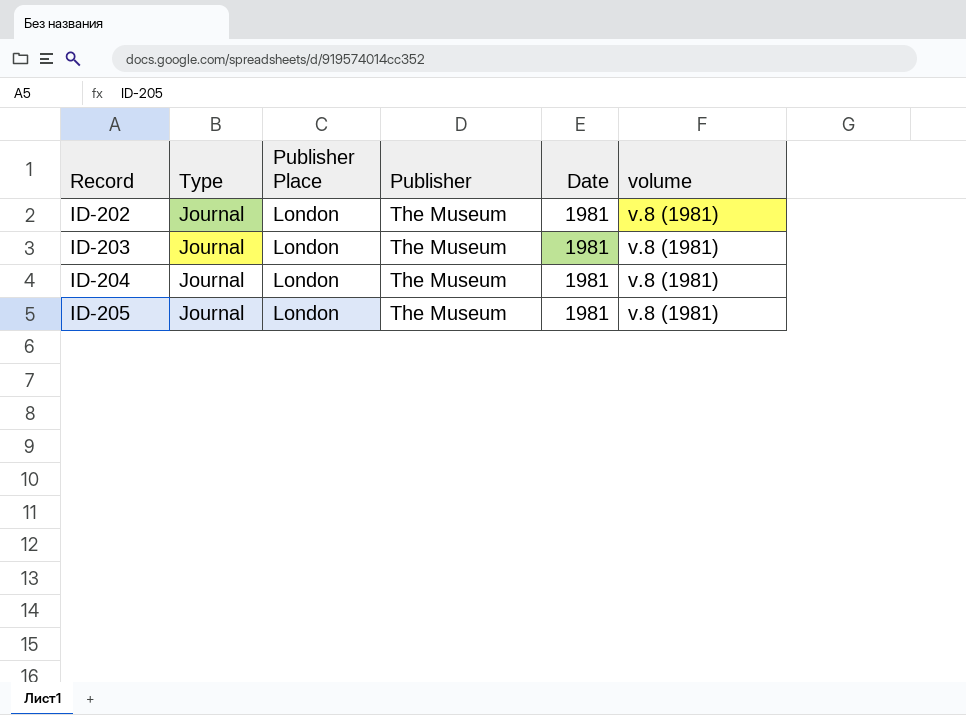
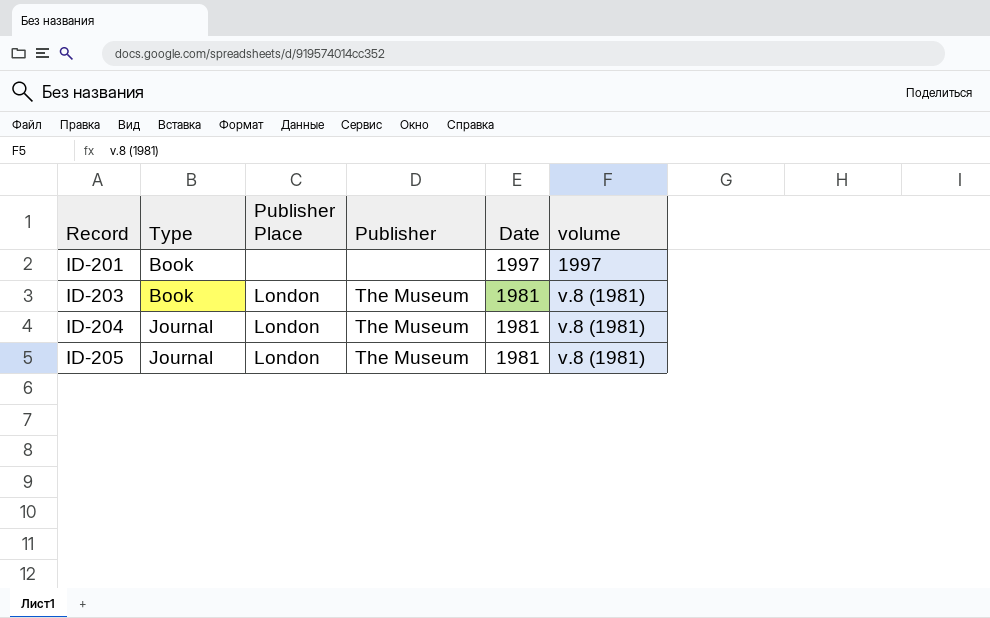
row ID-202: Journal | London | The Museum | 1981 | v.8 (1981) -> none
row ID-201: none -> Book | none | none | 1997 | 1997
ID-203 | Type: Journal -> Book

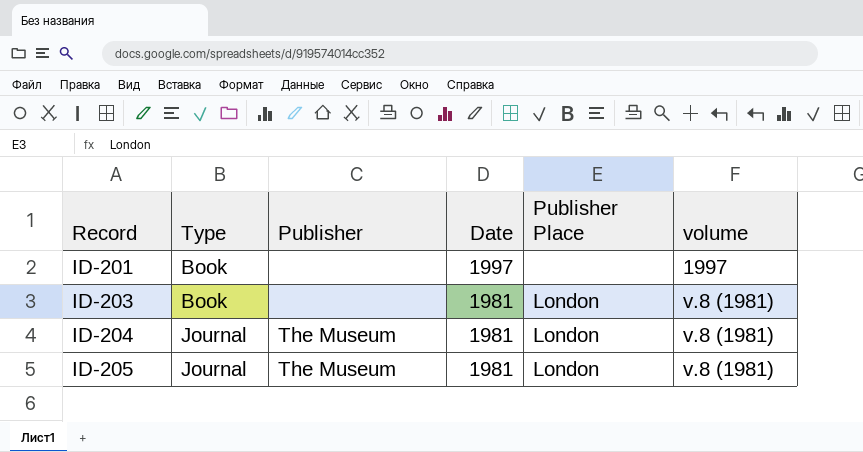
column Publisher Place | position: 3 -> 5
ID-203 | Publisher: The Museum -> none

